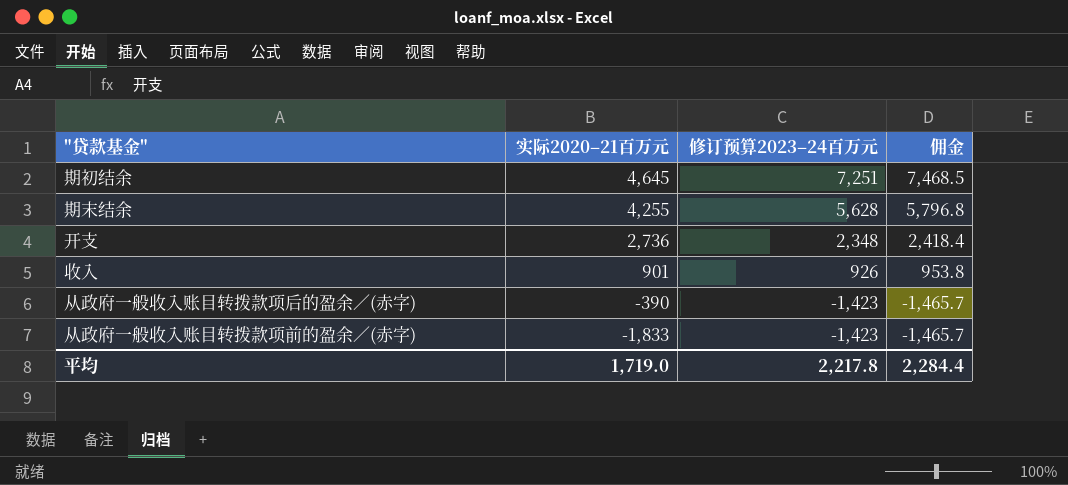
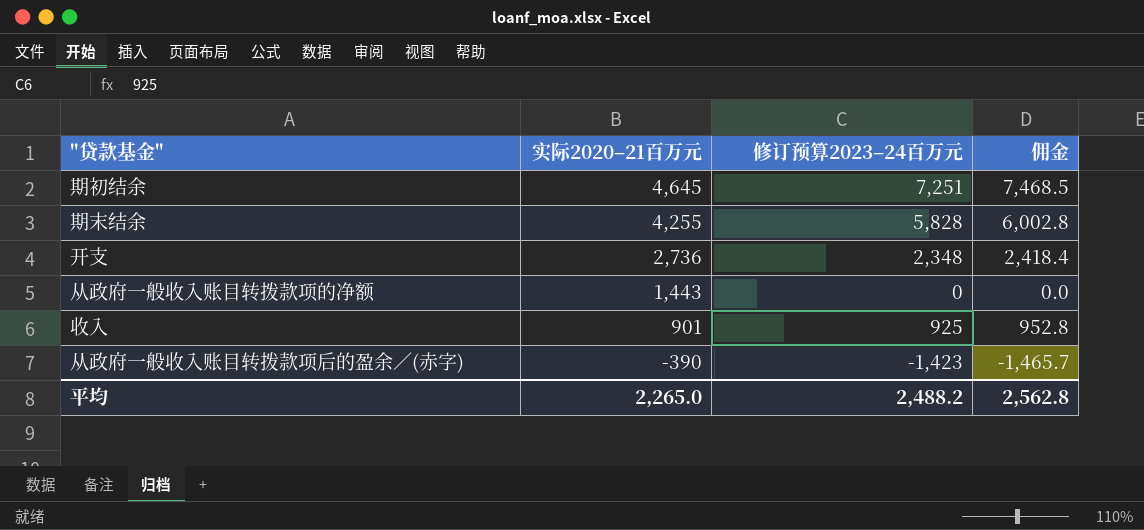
row 从政府一般收入账目转拨款项前的盈余／(赤字): -1,833 | -1,423 | -1,465.7 -> none
期末结余 | 修订预算2023–24百万元: 5,628 -> 5,828
期末结余 | 佣金: 5,796.8 -> 6,002.8
row 从政府一般收入账目转拨款项的净额: none -> 1,443 | 0 | 0.0
收入 | 修订预算2023–24百万元: 926 -> 925
收入 | 佣金: 953.8 -> 952.8
平均 | 实际2020–21百万元: 1,719.0 -> 2,265.0
平均 | 修订预算2023–24百万元: 2,217.8 -> 2,488.2
平均 | 佣金: 2,284.4 -> 2,562.8

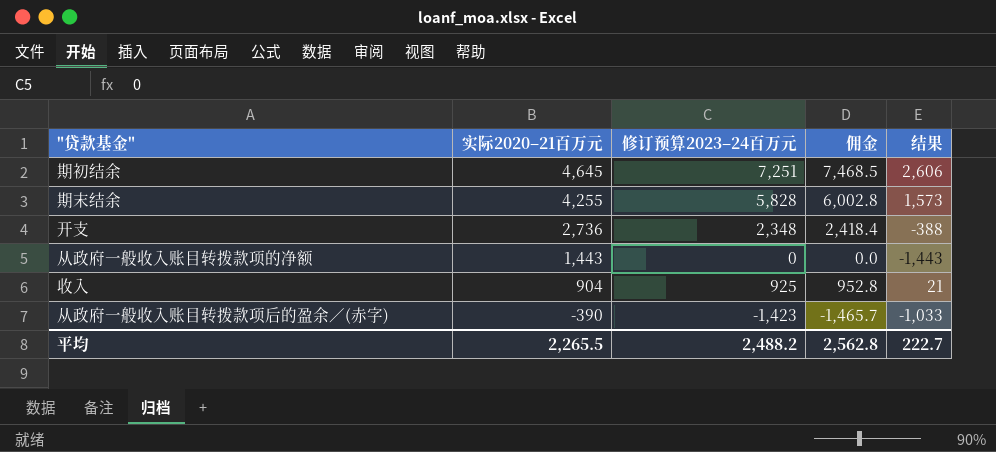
column 结果 | formula: none -> [修订预算2023–24百万元] - [实际2020–21百万元]
收入 | 实际2020–21百万元: 901 -> 904
平均 | 实际2020–21百万元: 2,265.0 -> 2,265.5

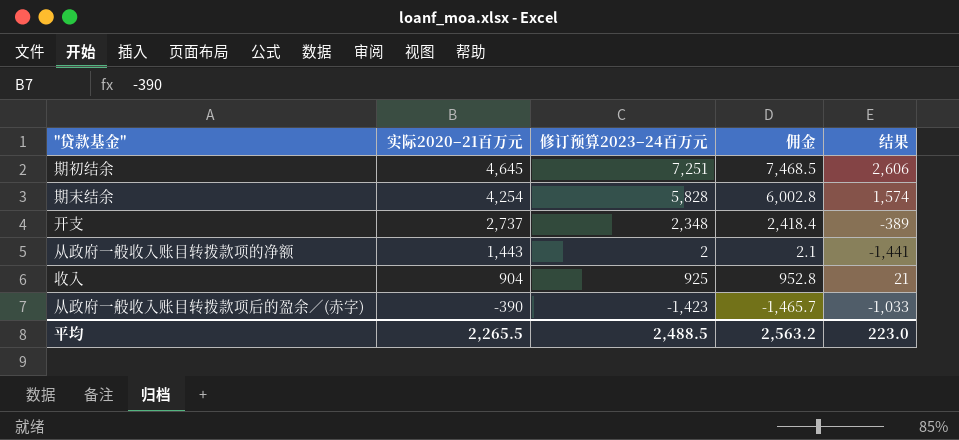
期末结余 | 实际2020–21百万元: 4,255 -> 4,254
期末结余 | 结果: 1,573 -> 1,574
开支 | 实际2020–21百万元: 2,736 -> 2,737
开支 | 结果: -388 -> -389
从政府一般收入账目转拨款项的净额 | 修订预算2023–24百万元: 0 -> 2
从政府一般收入账目转拨款项的净额 | 佣金: 0.0 -> 2.1
从政府一般收入账目转拨款项的净额 | 结果: -1,443 -> -1,441
平均 | 修订预算2023–24百万元: 2,488.2 -> 2,488.5
平均 | 佣金: 2,562.8 -> 2,563.2
平均 | 结果: 222.7 -> 223.0

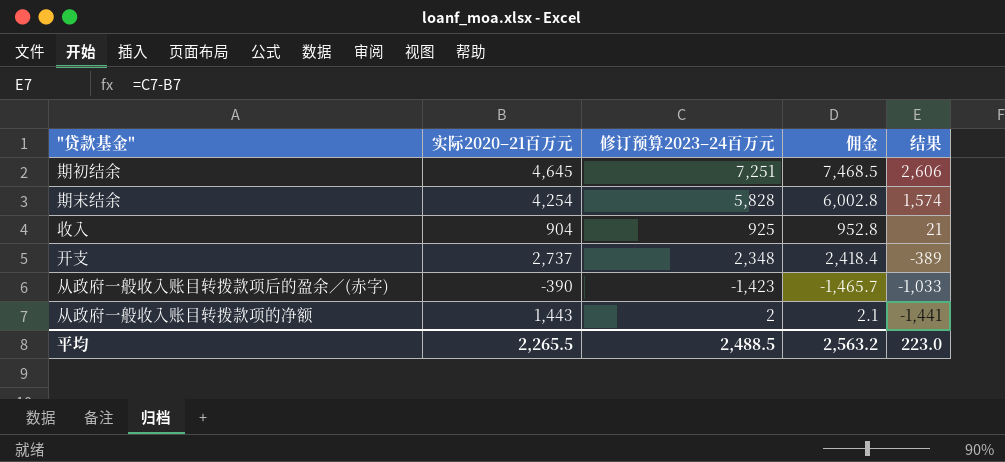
row order: 实际2020–21百万元 descending -> 结果 descending

